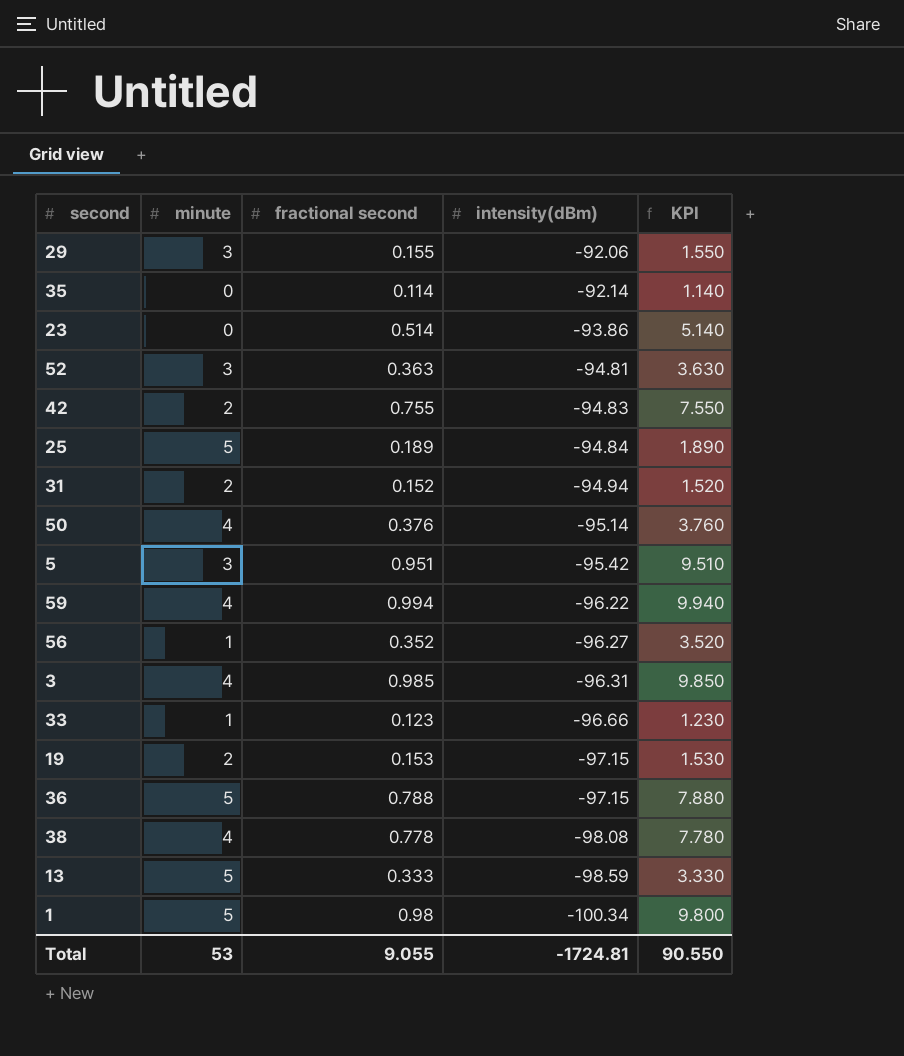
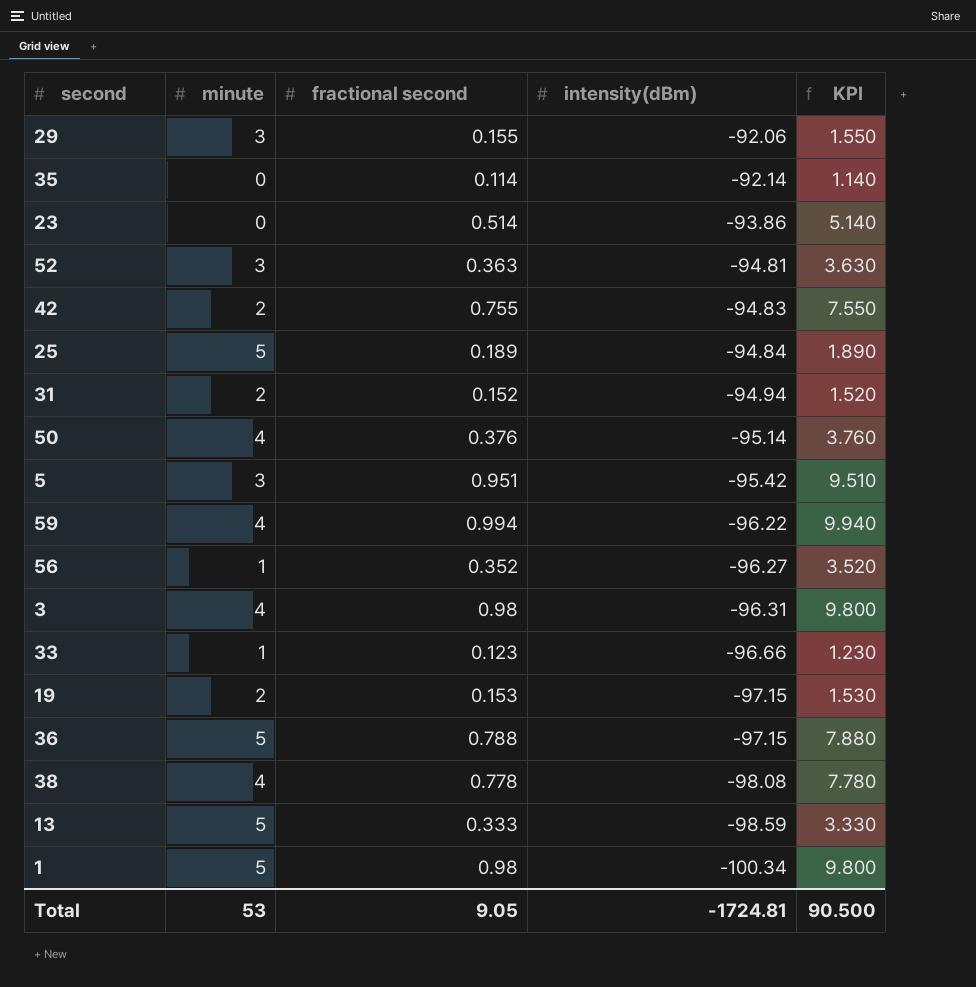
3 | fractional second: 0.985 -> 0.98
3 | KPI: 9.850 -> 9.800
Total | fractional second: 9.055 -> 9.05
Total | KPI: 90.550 -> 90.500

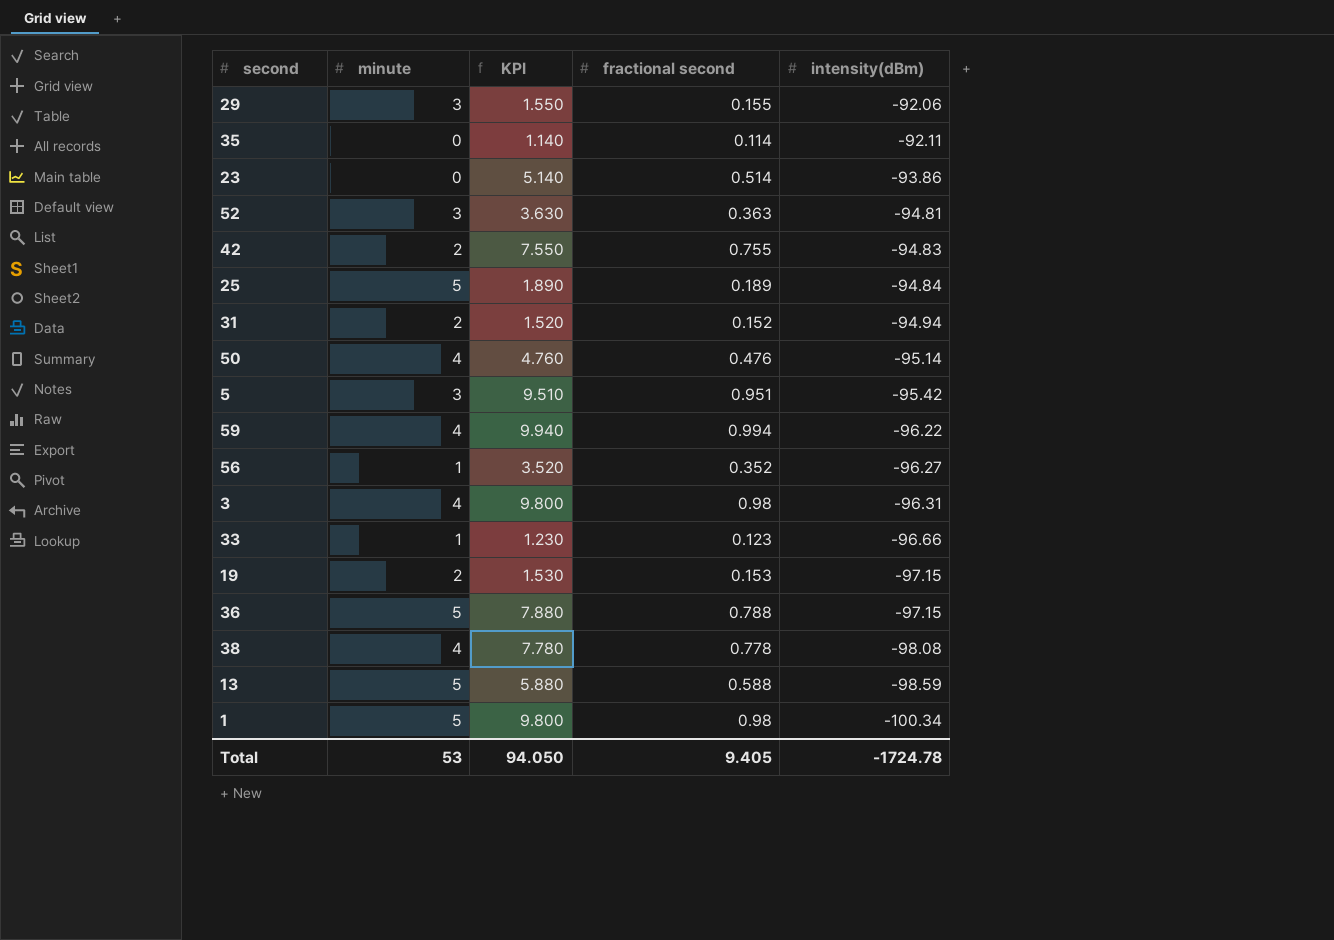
column KPI | position: 5 -> 3
35 | intensity(dBm): -92.14 -> -92.11
50 | KPI: 3.760 -> 4.760
50 | fractional second: 0.376 -> 0.476
13 | KPI: 3.330 -> 5.880
13 | fractional second: 0.333 -> 0.588
Total | KPI: 90.500 -> 94.050
Total | fractional second: 9.05 -> 9.405
Total | intensity(dBm): -1724.81 -> -1724.78

